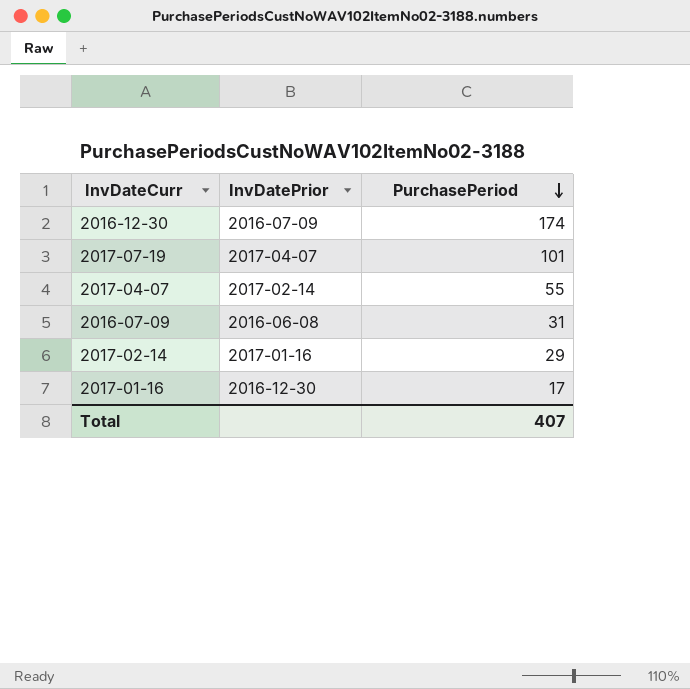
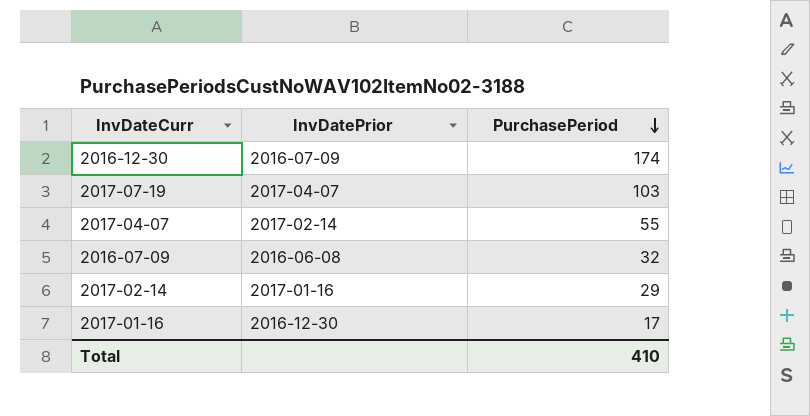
2017-07-19 | PurchasePeriod: 101 -> 103
2016-07-09 | PurchasePeriod: 31 -> 32
Total | PurchasePeriod: 407 -> 410

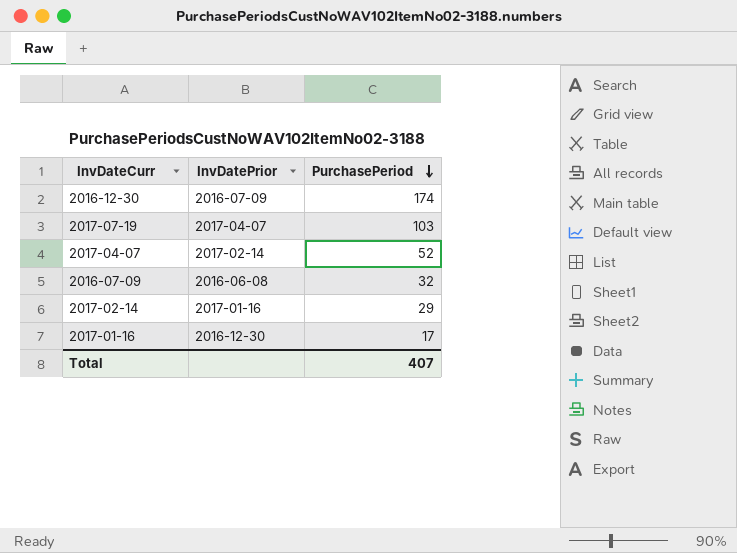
2017-04-07 | PurchasePeriod: 55 -> 52
Total | PurchasePeriod: 410 -> 407

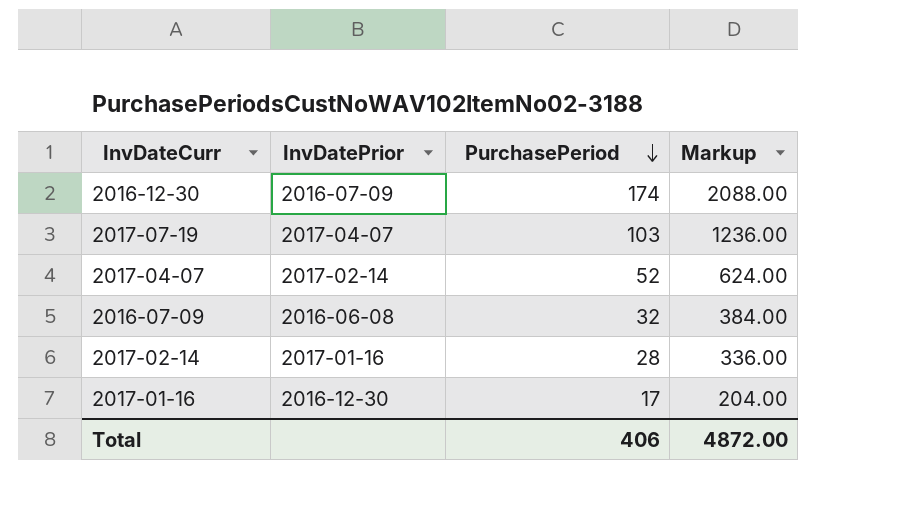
column Markup | formula: none -> [PurchasePeriod] * 12
2017-02-14 | PurchasePeriod: 29 -> 28
Total | PurchasePeriod: 407 -> 406

